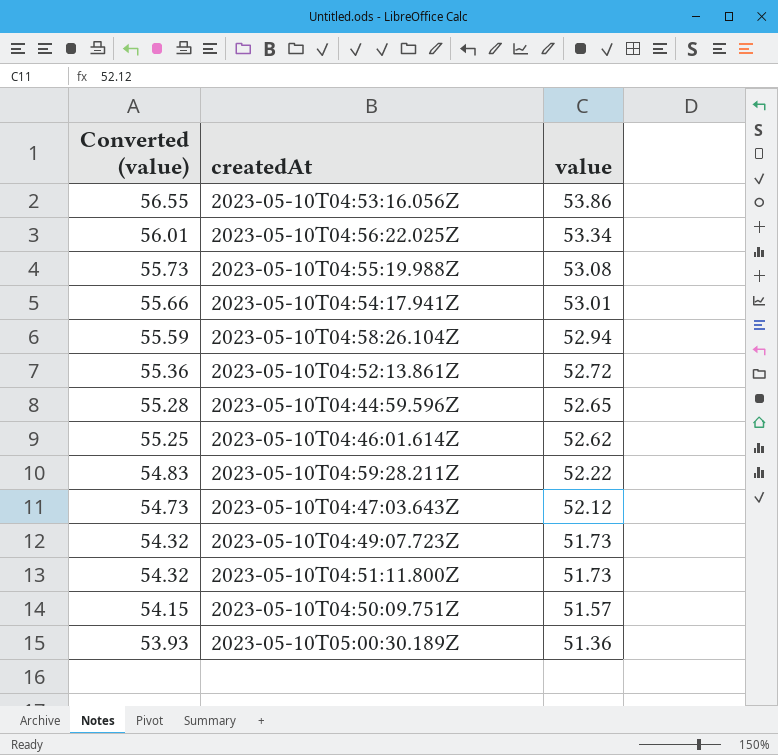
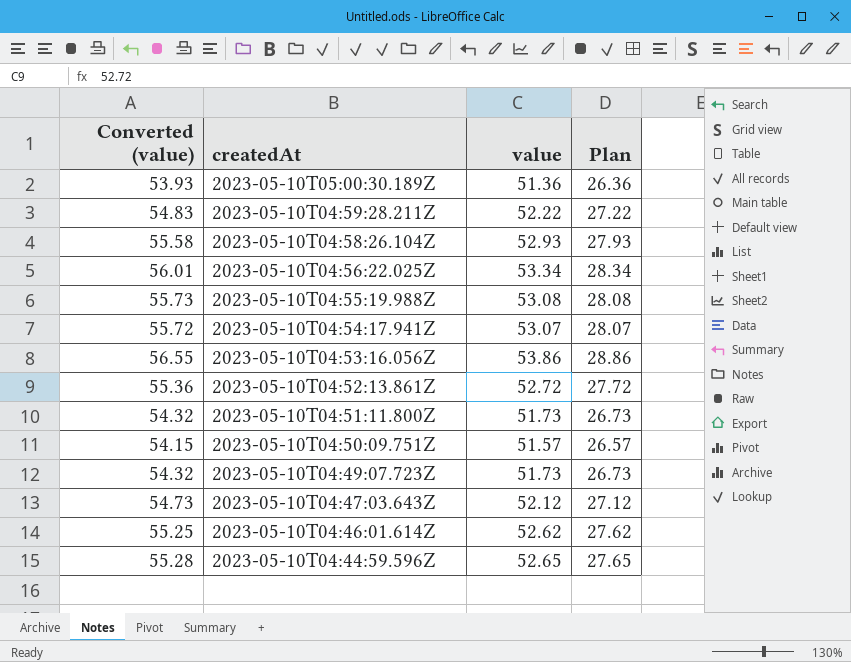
row order: Converted (value) descending -> createdAt descending
column Plan | formula: none -> [value] - 25
2023-05-10T04:58:26.104Z | Converted (value): 55.59 -> 55.58
2023-05-10T04:58:26.104Z | value: 52.94 -> 52.93
2023-05-10T04:54:17.941Z | Converted (value): 55.66 -> 55.72
2023-05-10T04:54:17.941Z | value: 53.01 -> 53.07

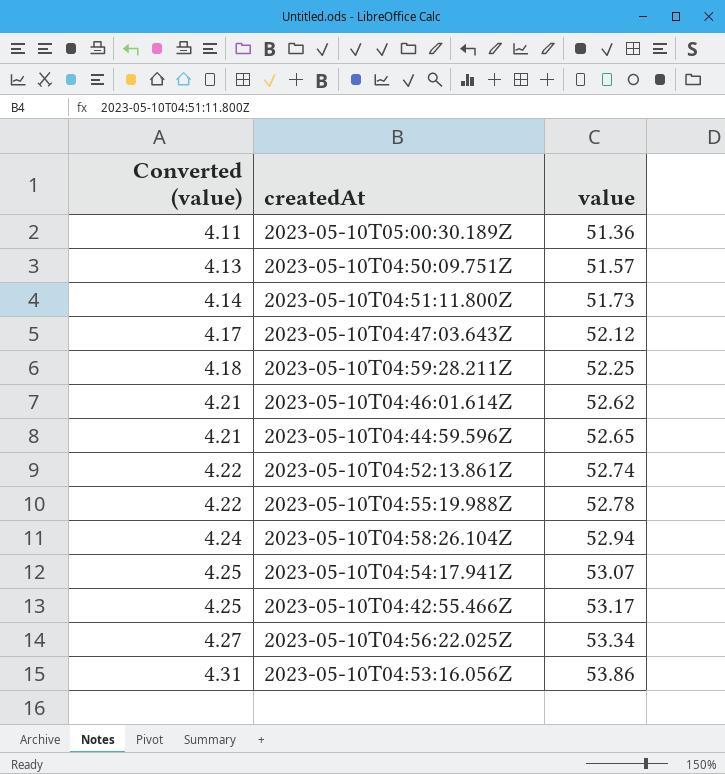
row order: createdAt descending -> Converted (value) ascending
column Plan | formula: [value] - 25 -> none
column Converted (value) | formula: [value] * 1.05 -> [value] * 0.08
row 2023-05-10T04:49:07.723Z: 54.32 | 51.73 | 26.73 -> none
2023-05-10T04:59:28.211Z | value: 52.22 -> 52.25
2023-05-10T04:52:13.861Z | value: 52.72 -> 52.74
2023-05-10T04:55:19.988Z | value: 53.08 -> 52.78
2023-05-10T04:58:26.104Z | value: 52.93 -> 52.94
row 2023-05-10T04:42:55.466Z: none -> 4.25 | 53.17

